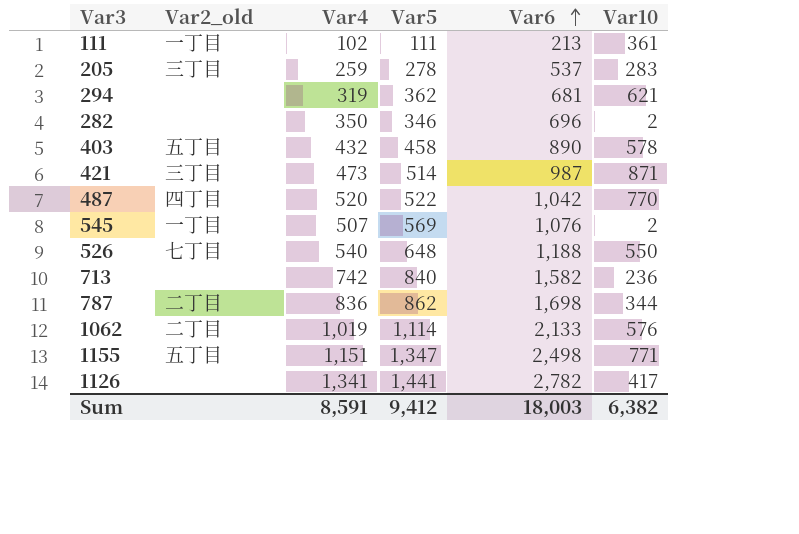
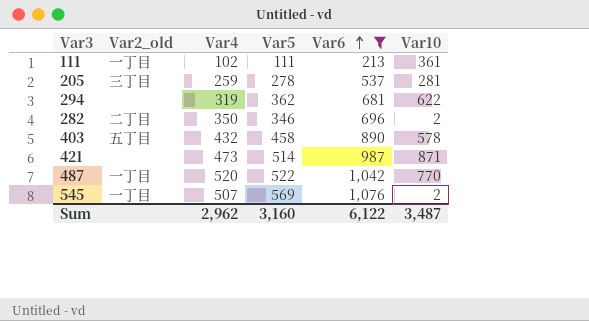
filter: none -> Var6 <= 1,076
205 | Var10: 283 -> 281
294 | Var10: 621 -> 622
282 | Var2_old: none -> 二丁目
421 | Var2_old: 三丁目 -> none
487 | Var2_old: 四丁目 -> 一丁目
Sum | Var4: 8,591 -> 2,962
Sum | Var5: 9,412 -> 3,160
Sum | Var6: 18,003 -> 6,122
Sum | Var10: 6,382 -> 3,487

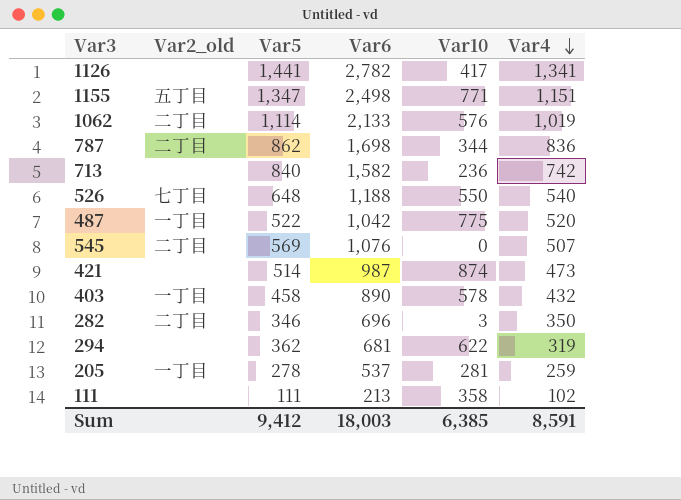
filter: Var6 <= 1,076 -> none
row order: Var6 ascending -> Var4 descending
column Var4 | position: 3 -> 6
487 | Var10: 770 -> 775
545 | Var2_old: 一丁目 -> 二丁目
545 | Var10: 2 -> 0
421 | Var10: 871 -> 874
403 | Var2_old: 五丁目 -> 一丁目
282 | Var10: 2 -> 3
205 | Var2_old: 三丁目 -> 一丁目
111 | Var2_old: 一丁目 -> none
111 | Var10: 361 -> 358
Sum | Var5: 3,160 -> 9,412
Sum | Var6: 6,122 -> 18,003
Sum | Var10: 3,487 -> 6,385
Sum | Var4: 2,962 -> 8,591

